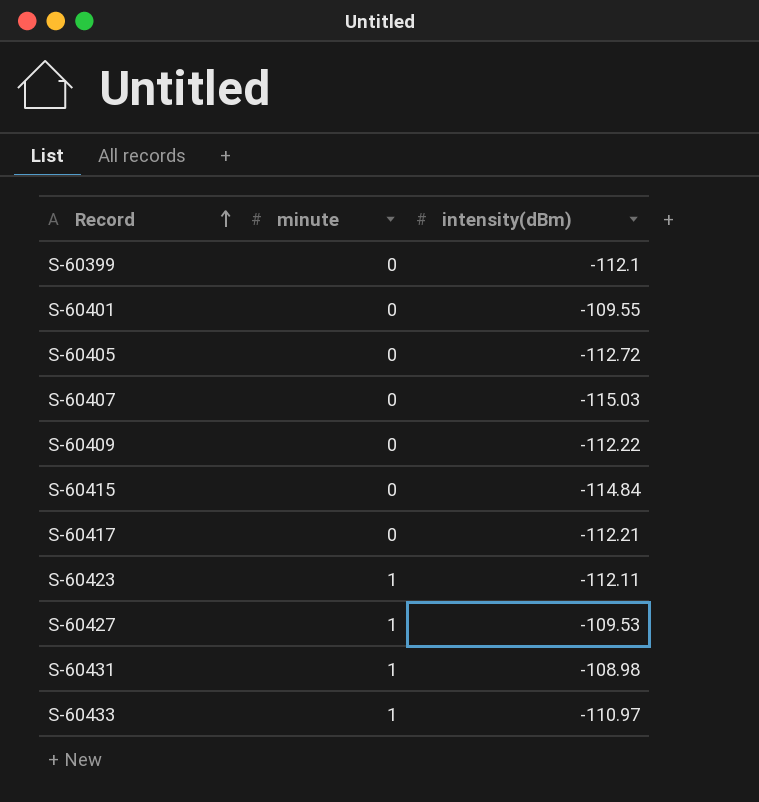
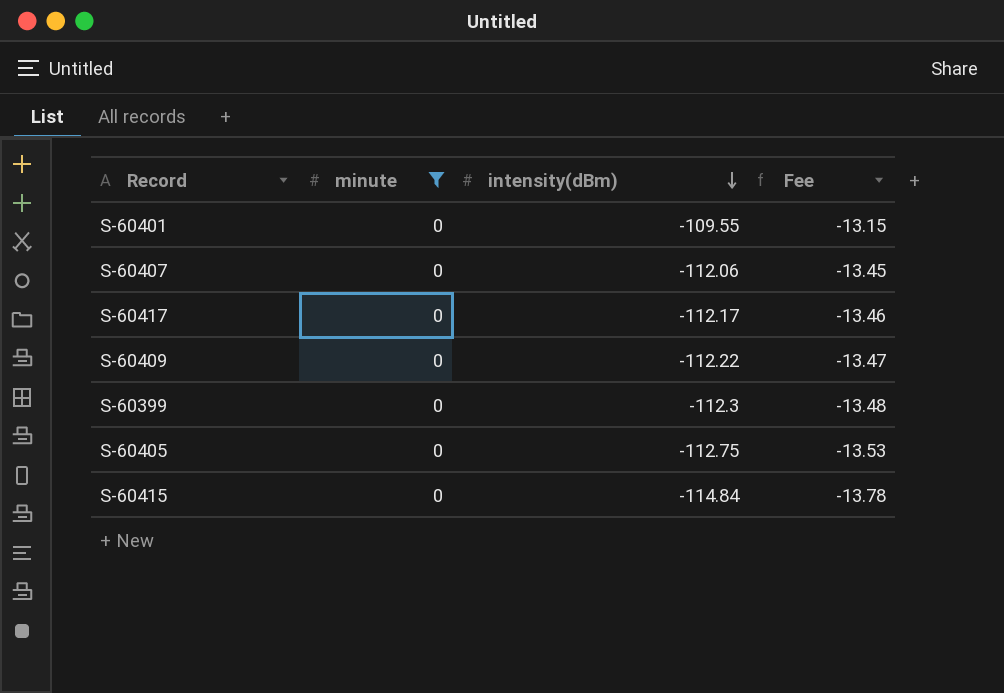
filter: none -> minute = 0
row order: Record ascending -> intensity(dBm) descending
column Fee | formula: none -> [intensity(dBm)] * 0.12
S-60407 | intensity(dBm): -115.03 -> -112.06
S-60417 | intensity(dBm): -112.21 -> -112.17
S-60399 | intensity(dBm): -112.1 -> -112.3
S-60405 | intensity(dBm): -112.72 -> -112.75

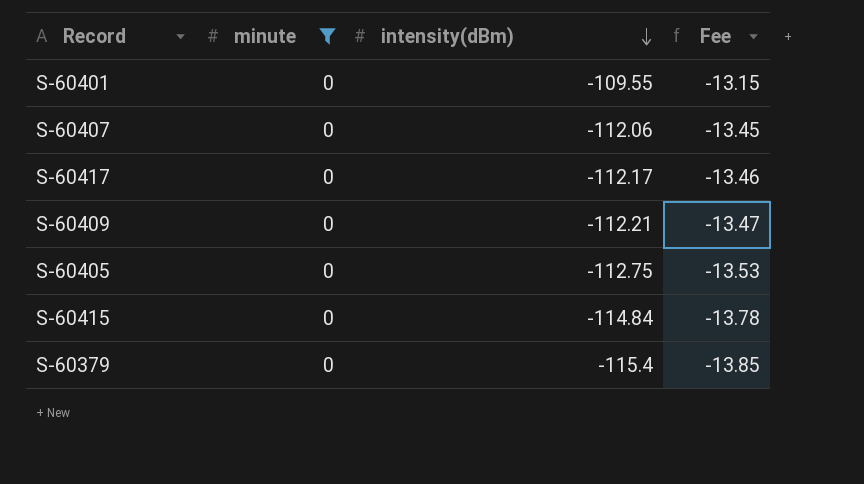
row S-60399: 0 | -112.3 | -13.48 -> none
S-60409 | intensity(dBm): -112.22 -> -112.21
row S-60379: none -> 0 | -115.4 | -13.85

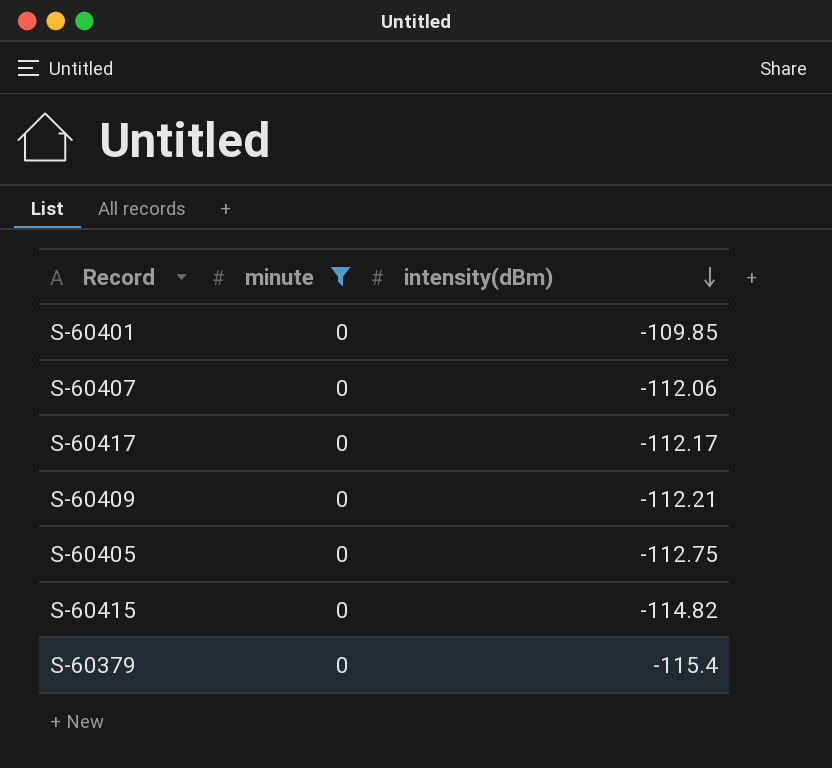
column Fee | formula: [intensity(dBm)] * 0.12 -> none
S-60401 | intensity(dBm): -109.55 -> -109.85
S-60415 | intensity(dBm): -114.84 -> -114.82

